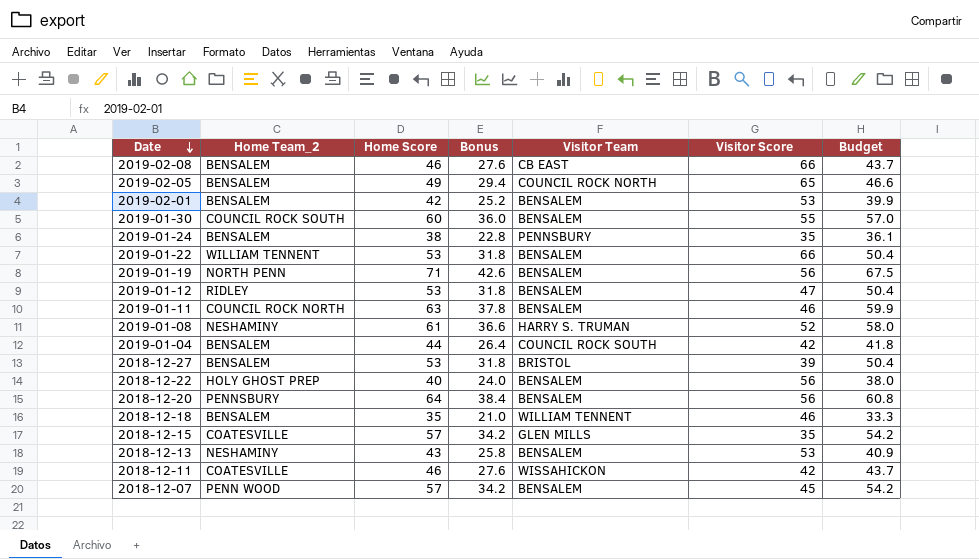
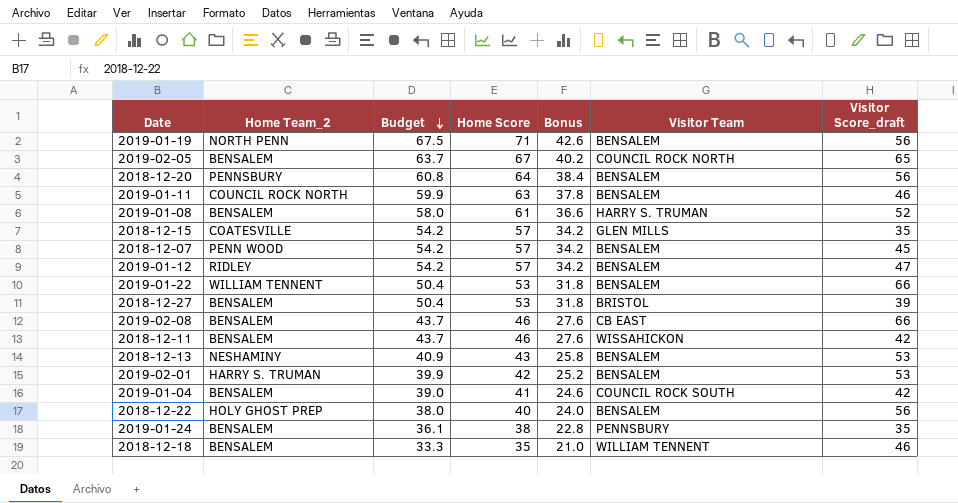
row order: Date descending -> Budget descending
column Budget | position: 7 -> 3
column name: Visitor Score -> Visitor Score_draft
row 2019-01-30: COUNCIL ROCK SOUTH | 60 | 36.0 | BENSALEM | 55 | 57.0 -> none
2019-02-05 | Budget: 46.6 -> 63.7
2019-02-05 | Home Score: 49 -> 67
2019-02-05 | Bonus: 29.4 -> 40.2
2019-01-08 | Home Team_2: NESHAMINY -> BENSALEM
2019-01-12 | Budget: 50.4 -> 54.2
2019-01-12 | Home Score: 53 -> 57
2019-01-12 | Bonus: 31.8 -> 34.2
2018-12-11 | Home Team_2: COATESVILLE -> BENSALEM
2019-02-01 | Home Team_2: BENSALEM -> HARRY S. TRUMAN
2019-01-04 | Budget: 41.8 -> 39.0
2019-01-04 | Home Score: 44 -> 41
2019-01-04 | Bonus: 26.4 -> 24.6

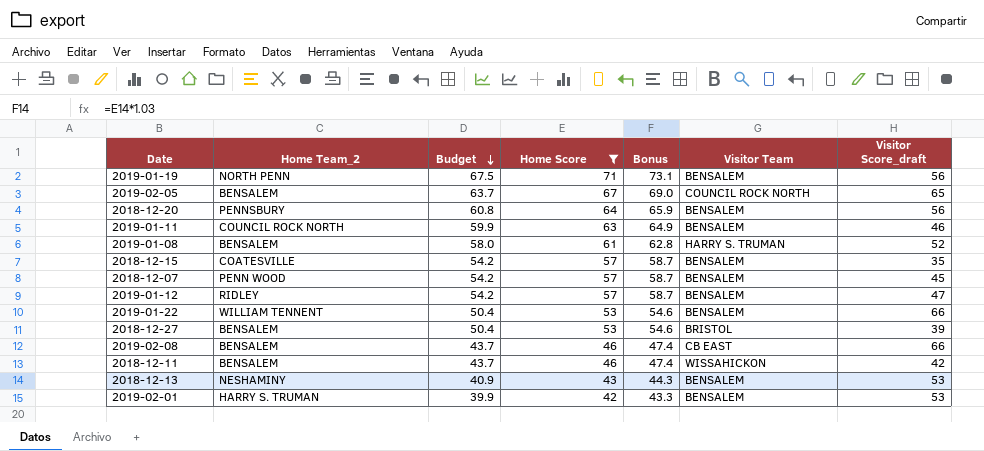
filter: none -> Home Score >= 42
column Bonus | formula: [Home Score] * 0.6 -> [Home Score] * 1.03
2018-12-15 | Visitor Team: GLEN MILLS -> BENSALEM

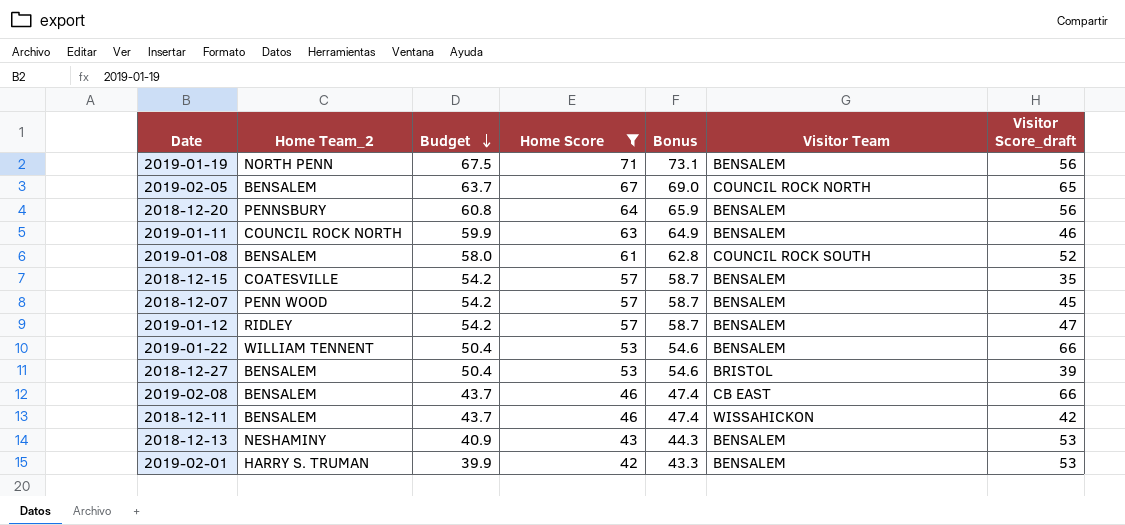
2019-01-08 | Visitor Team: HARRY S. TRUMAN -> COUNCIL ROCK SOUTH

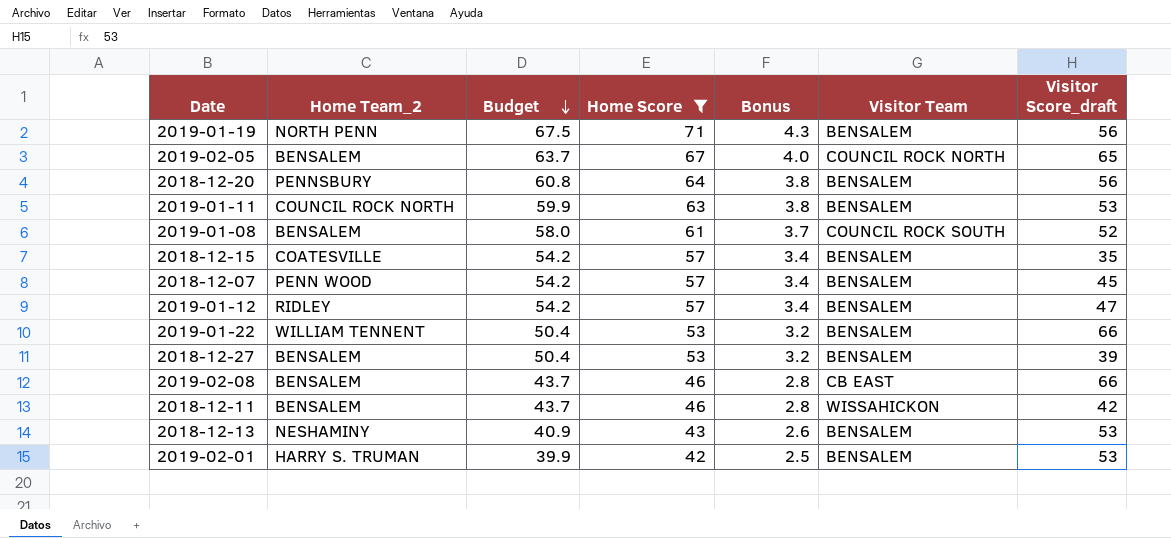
column Bonus | formula: [Home Score] * 1.03 -> [Home Score] * 0.06
2019-01-11 | Visitor Score_draft: 46 -> 53
2018-12-27 | Visitor Team: BRISTOL -> BENSALEM

